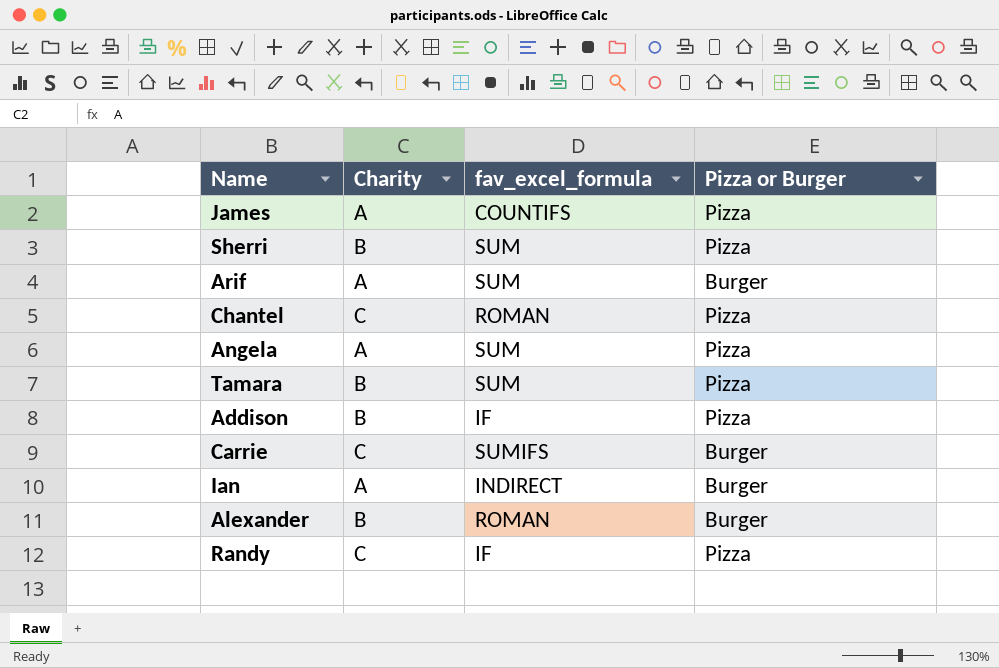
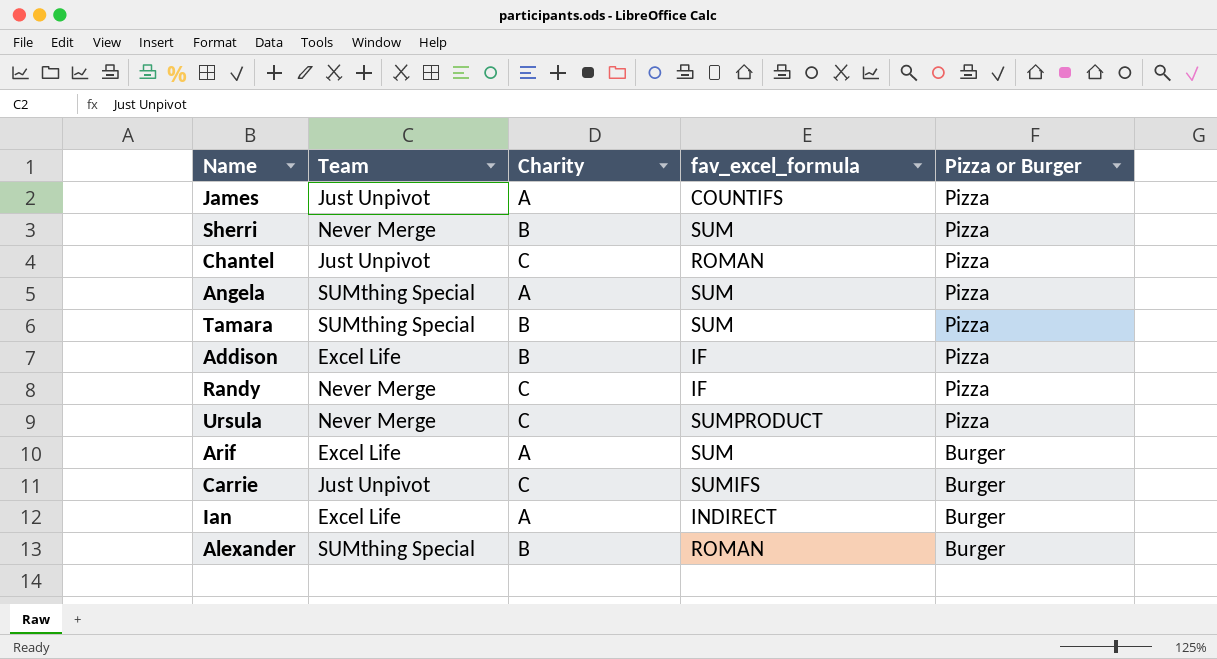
row order: none -> Pizza or Burger descending
column Team | position: none -> 2
row Ursula: none -> Never Merge | C | SUMPRODUCT | Pizza

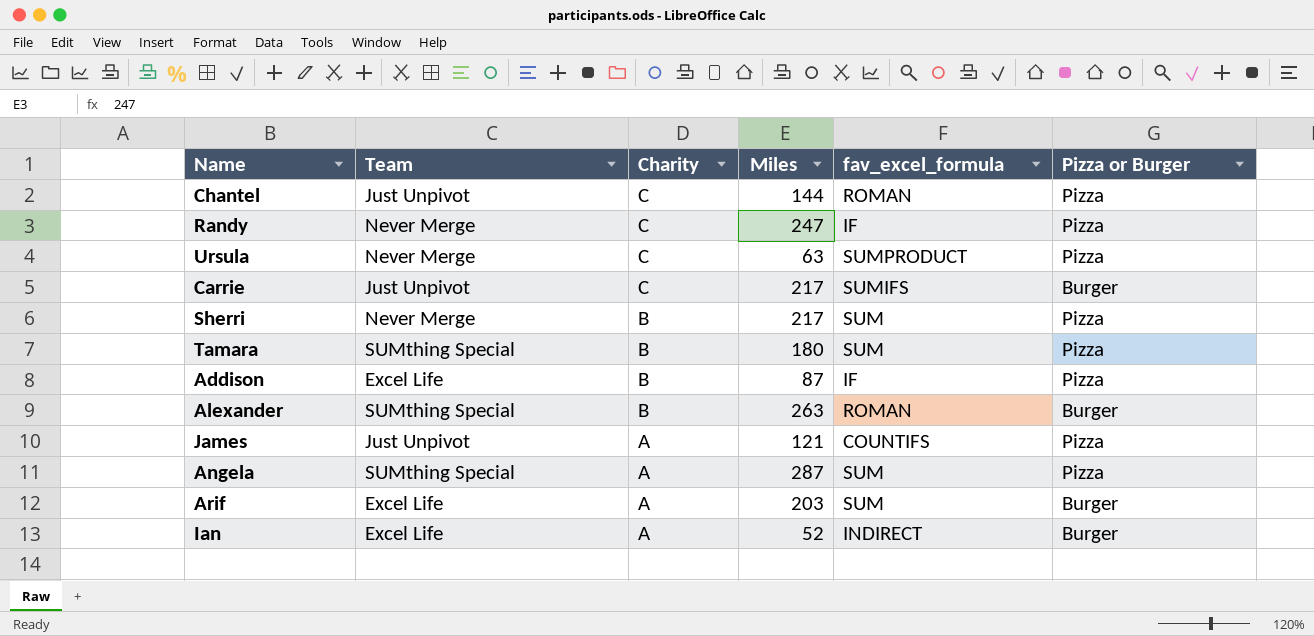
row order: Pizza or Burger descending -> Charity descending
column Miles | position: none -> 4

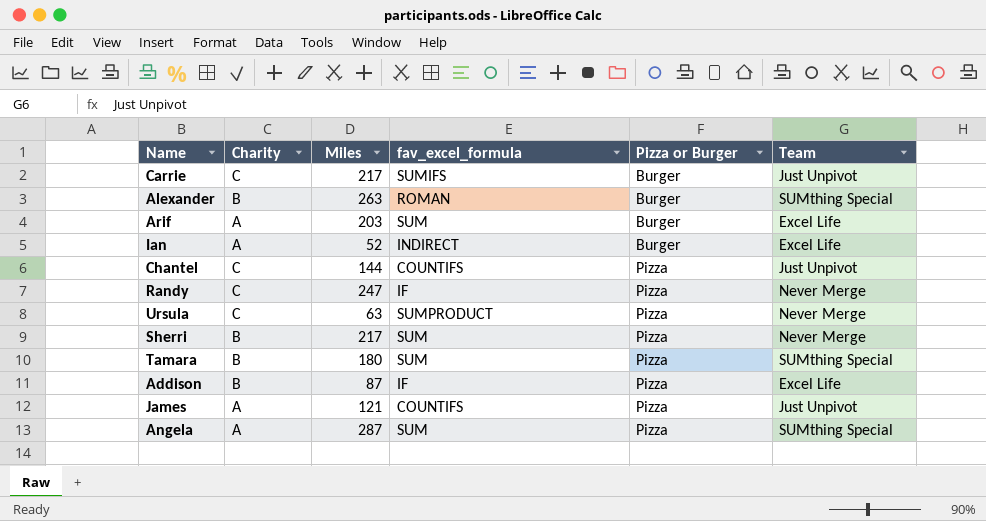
row order: Charity descending -> Pizza or Burger ascending
column Team | position: 2 -> 6
Chantel | fav_excel_formula: ROMAN -> COUNTIFS

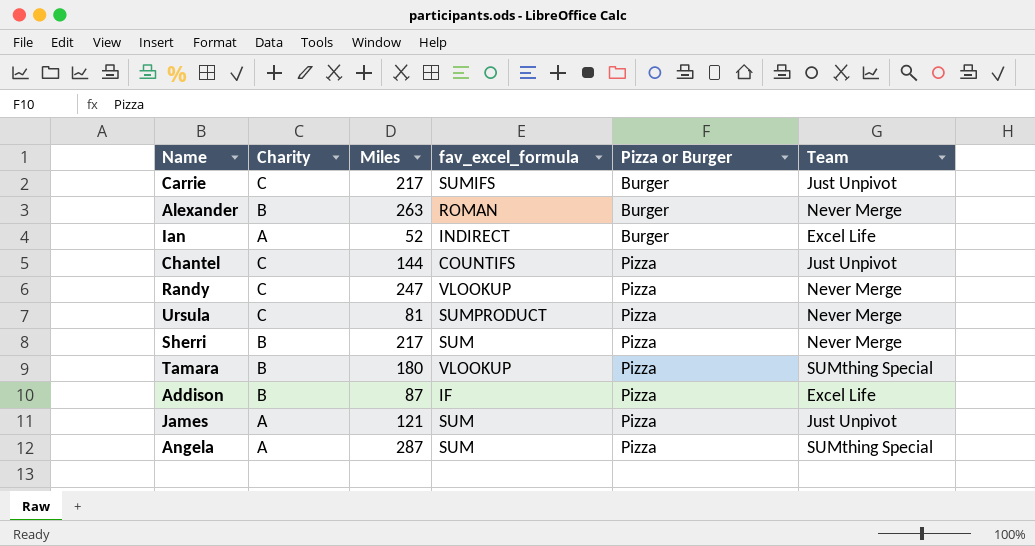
row Arif: A | 203 | SUM | Burger | Excel Life -> none
Alexander | Team: SUMthing Special -> Never Merge
Randy | fav_excel_formula: IF -> VLOOKUP
Ursula | Miles: 63 -> 81
Tamara | fav_excel_formula: SUM -> VLOOKUP
James | fav_excel_formula: COUNTIFS -> SUM

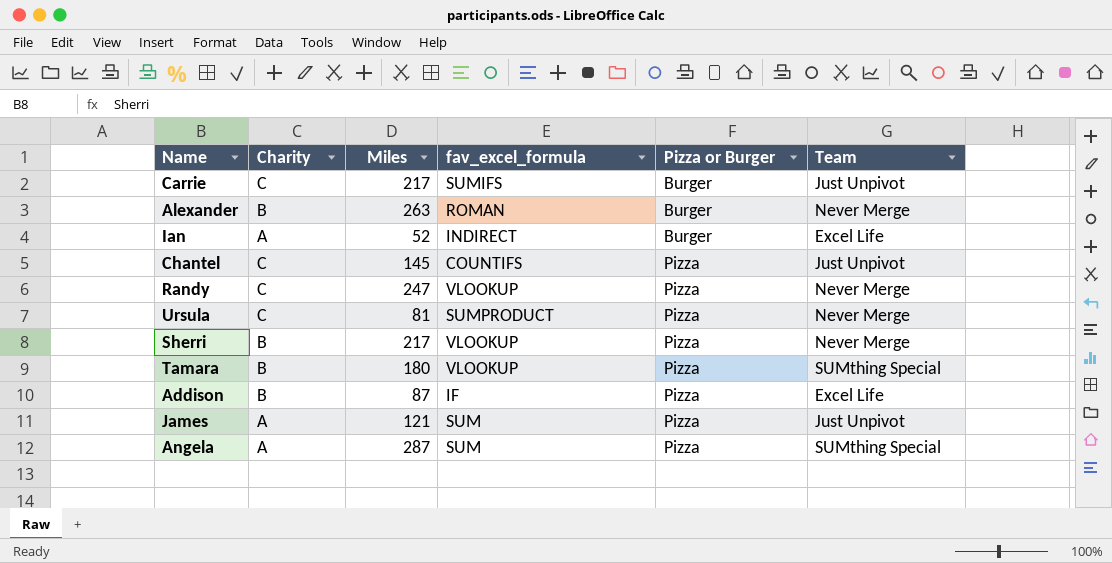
Chantel | Miles: 144 -> 145
Sherri | fav_excel_formula: SUM -> VLOOKUP

